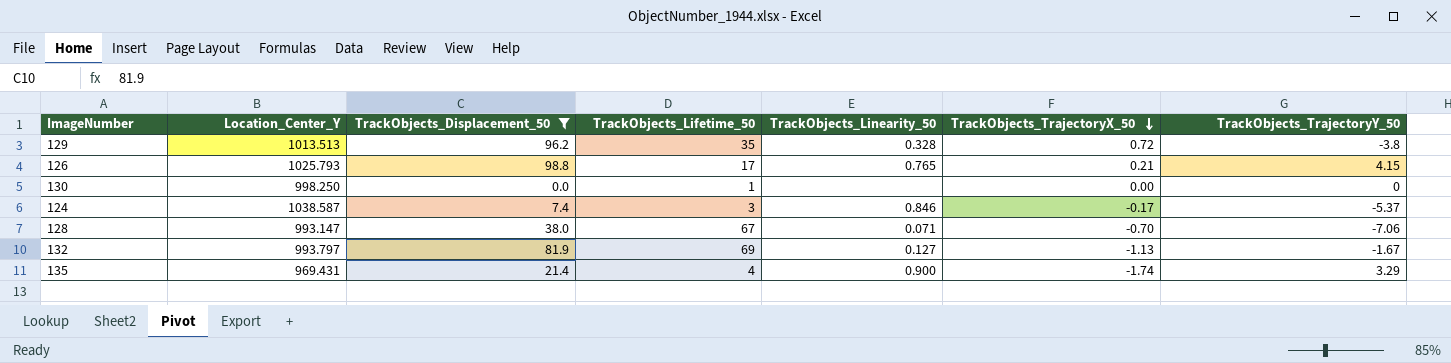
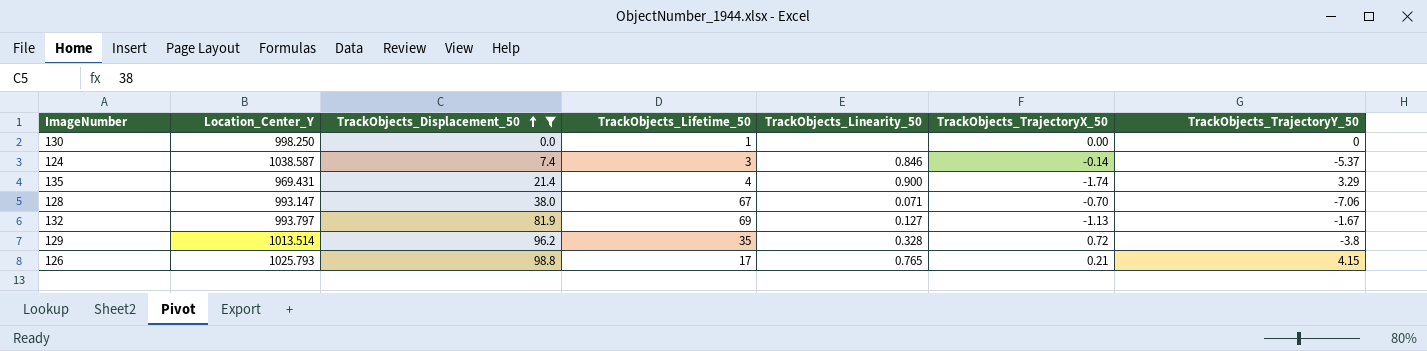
row order: TrackObjects_TrajectoryX_50 descending -> TrackObjects_Displacement_50 ascending
124 | TrackObjects_TrajectoryX_50: -0.17 -> -0.14
129 | Location_Center_Y: 1013.513 -> 1013.514

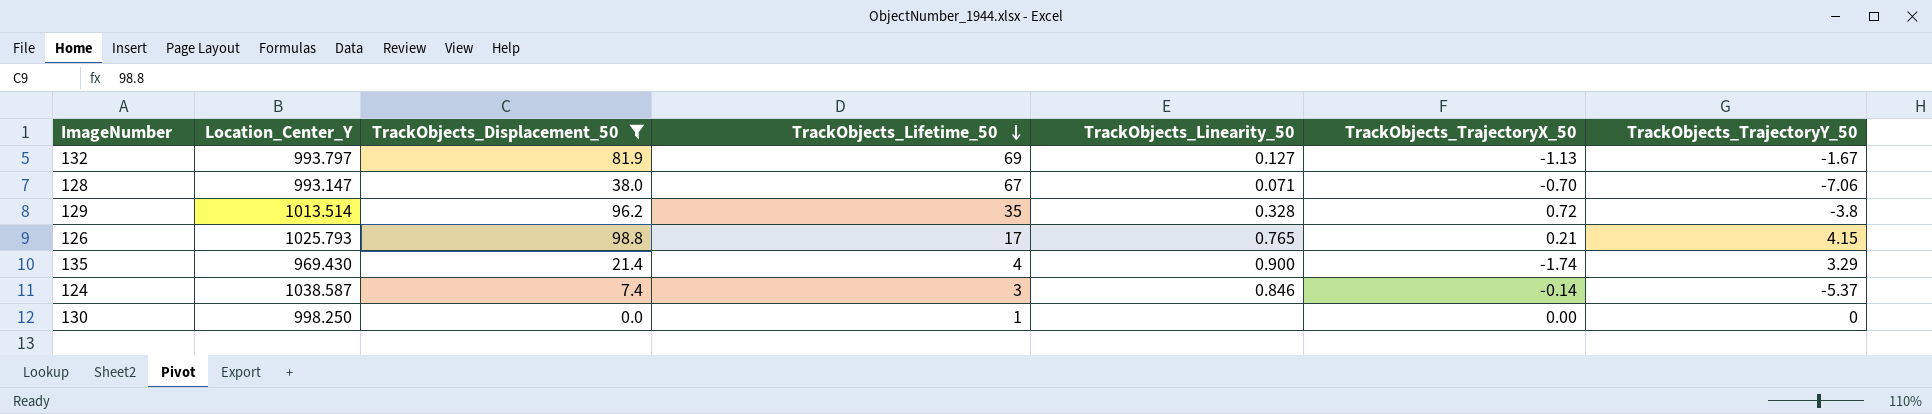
row order: TrackObjects_Displacement_50 ascending -> TrackObjects_Lifetime_50 descending
135 | Location_Center_Y: 969.431 -> 969.430

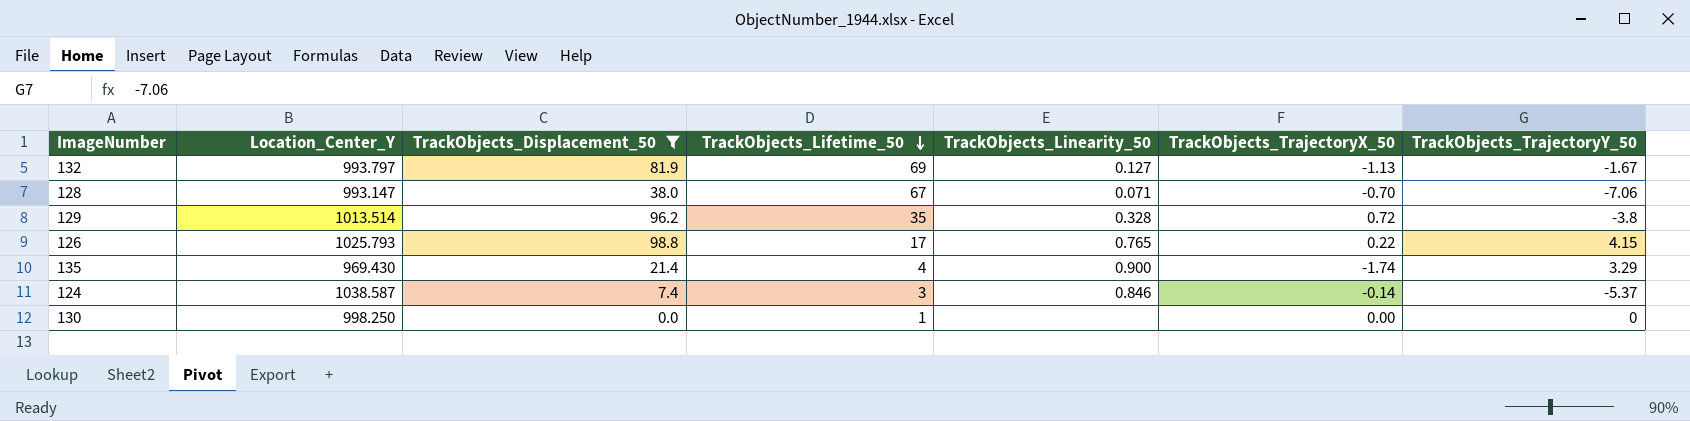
126 | TrackObjects_TrajectoryX_50: 0.21 -> 0.22

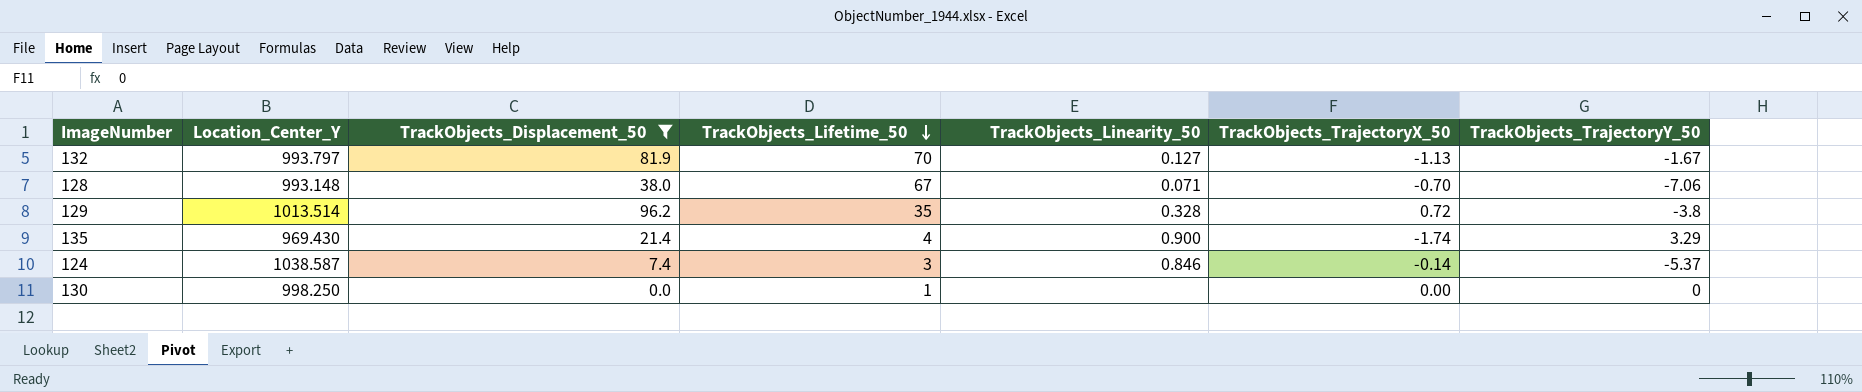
row 126: 1025.793 | 98.8 | 17 | 0.765 | 0.22 | 4.15 -> none
132 | TrackObjects_Lifetime_50: 69 -> 70
128 | Location_Center_Y: 993.147 -> 993.148

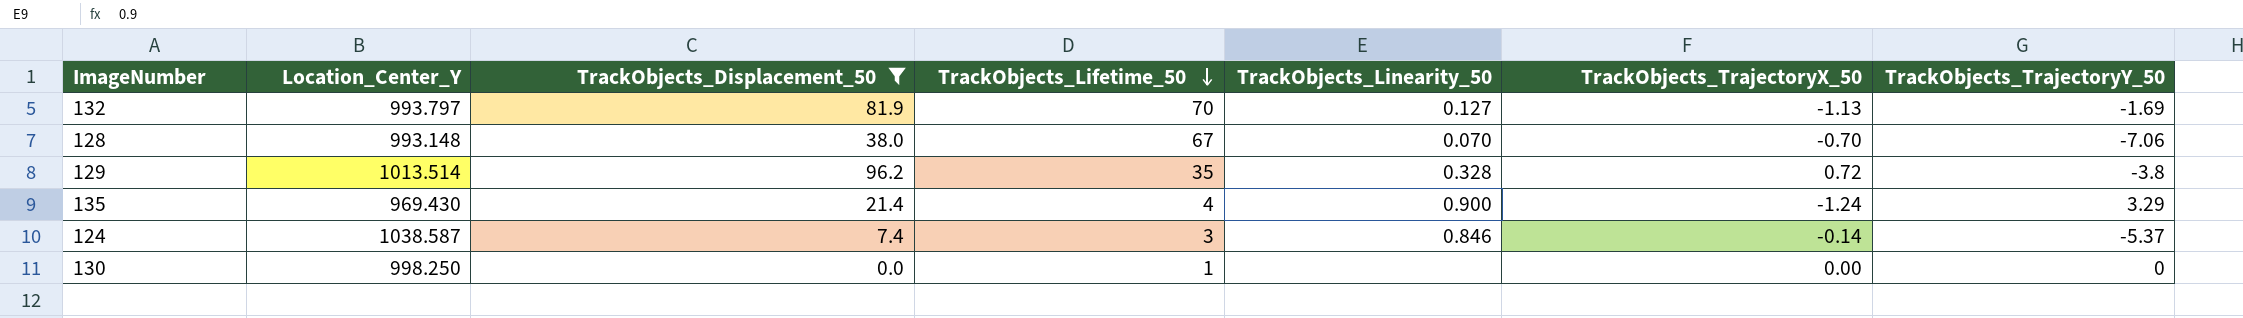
132 | TrackObjects_TrajectoryY_50: -1.67 -> -1.69
128 | TrackObjects_Linearity_50: 0.071 -> 0.070
135 | TrackObjects_TrajectoryX_50: -1.74 -> -1.24

